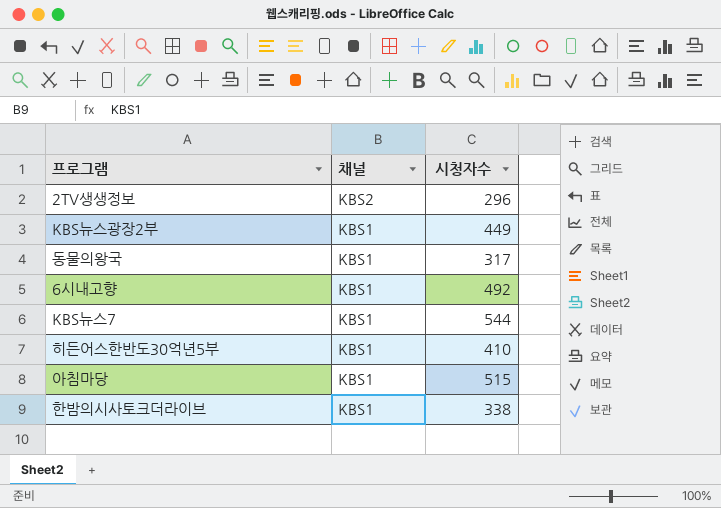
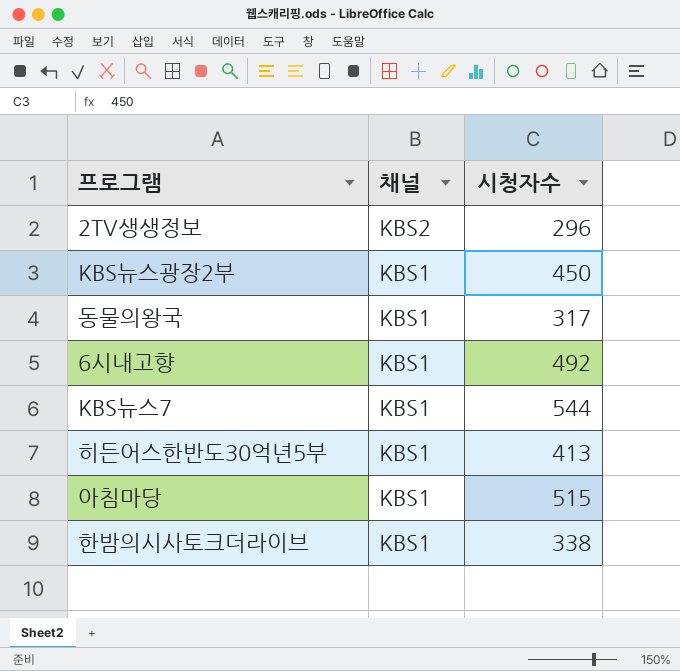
KBS뉴스광장2부 | 시청자수: 449 -> 450
히든어스한반도30억년5부 | 시청자수: 410 -> 413

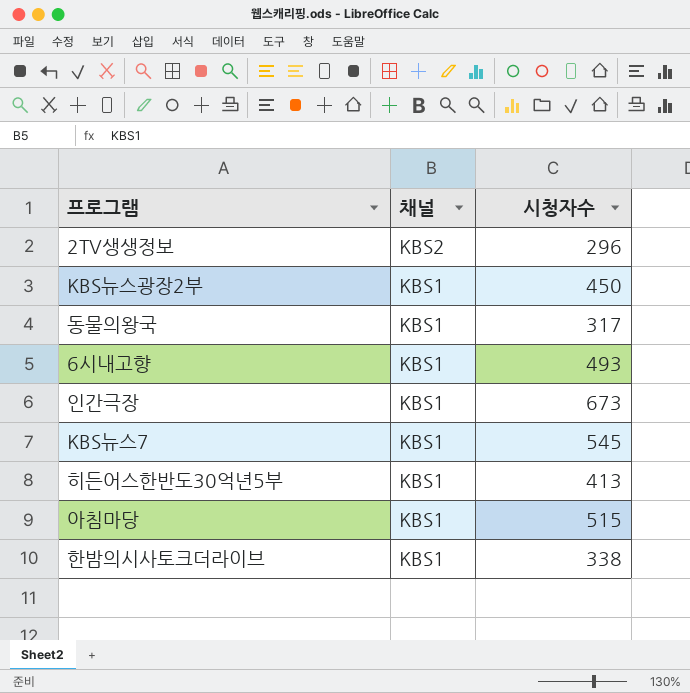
6시내고향 | 시청자수: 492 -> 493
row 인간극장: none -> KBS1 | 673
KBS뉴스7 | 시청자수: 544 -> 545

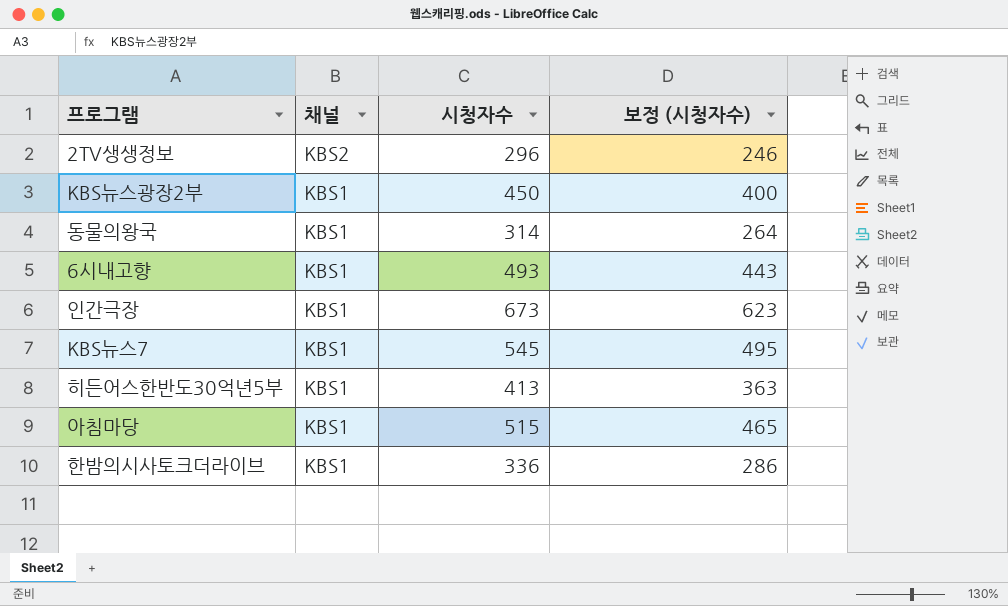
column 보정 (시청자수) | formula: none -> [시청자수] - 50
동물의왕국 | 시청자수: 317 -> 314
한밤의시사토크더라이브 | 시청자수: 338 -> 336

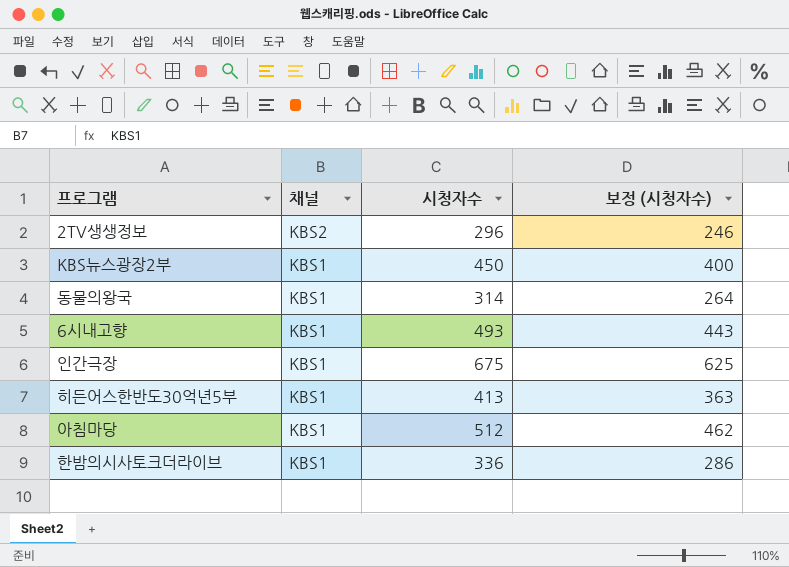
row KBS뉴스7: KBS1 | 545 | 495 -> none
인간극장 | 시청자수: 673 -> 675
인간극장 | 보정 (시청자수): 623 -> 625
아침마당 | 시청자수: 515 -> 512
아침마당 | 보정 (시청자수): 465 -> 462

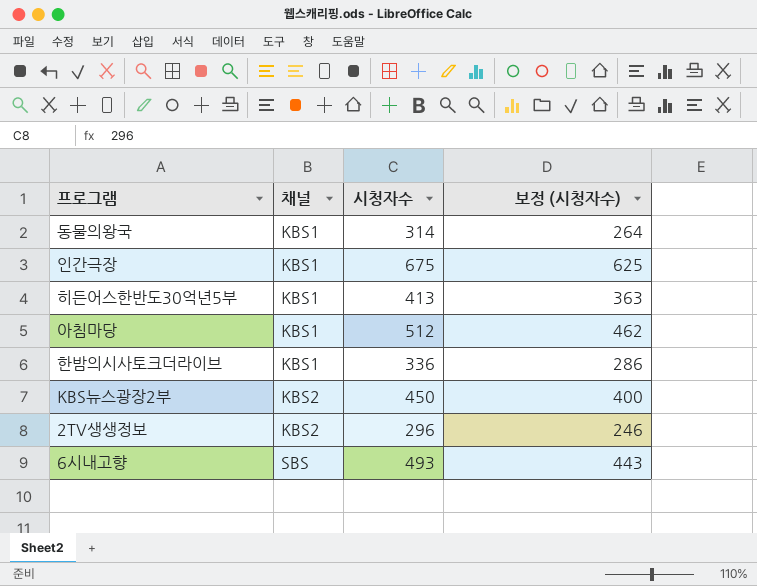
row order: 채널 descending -> 채널 ascending
KBS뉴스광장2부 | 채널: KBS1 -> KBS2
6시내고향 | 채널: KBS1 -> SBS

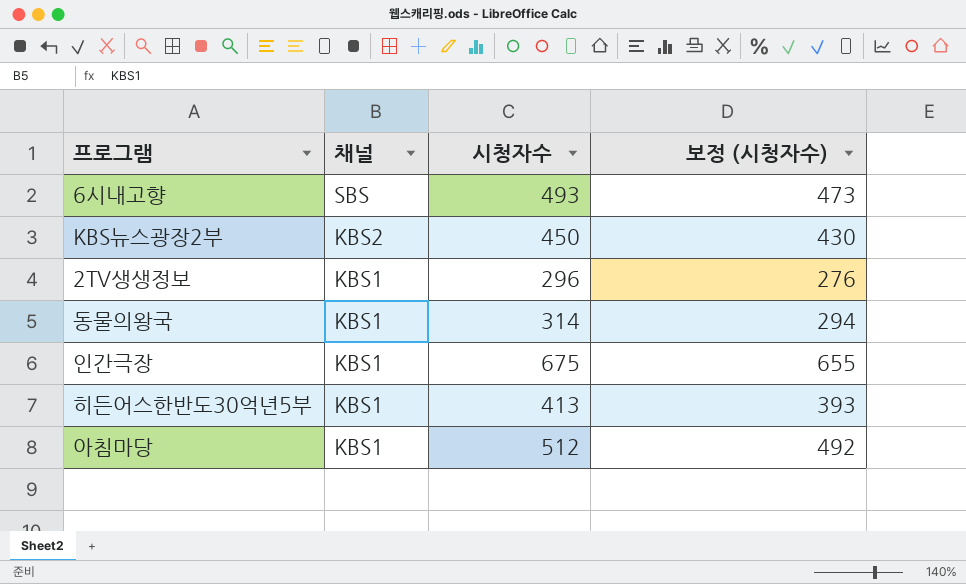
row order: 채널 ascending -> 채널 descending
column 보정 (시청자수) | formula: [시청자수] - 50 -> [시청자수] - 20
row 한밤의시사토크더라이브: KBS1 | 336 | 286 -> none
2TV생생정보 | 채널: KBS2 -> KBS1

